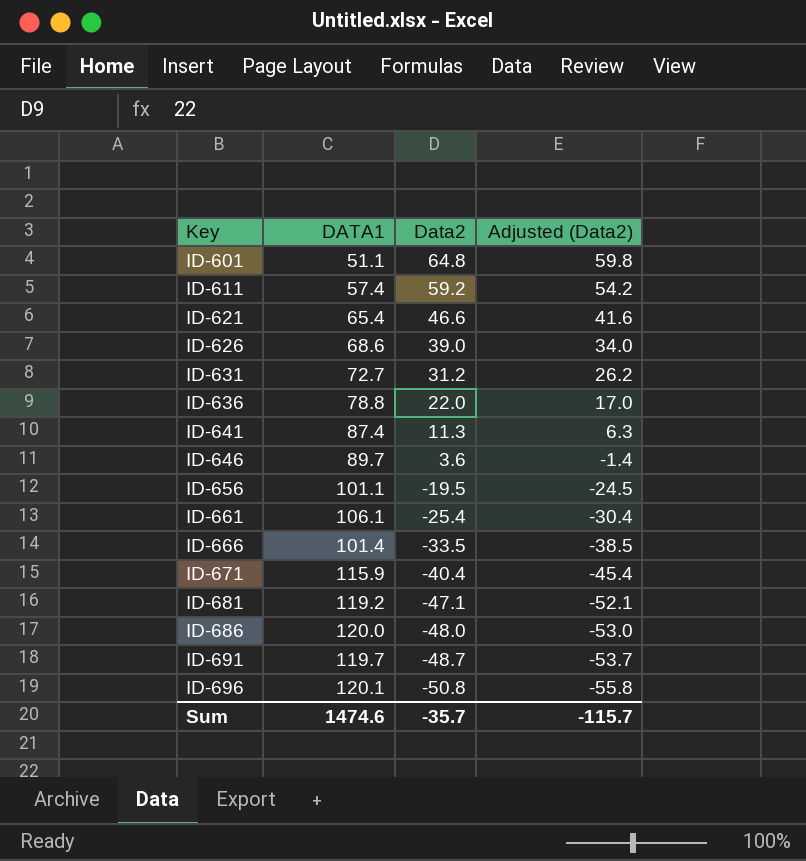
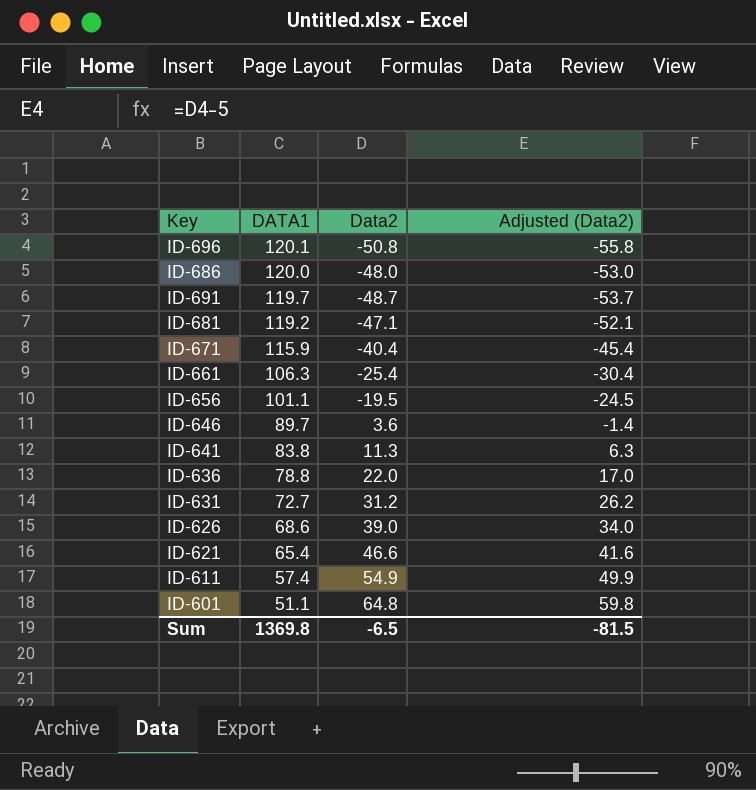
row order: Key ascending -> DATA1 descending
row ID-666: 101.4 | -33.5 | -38.5 -> none
ID-661 | DATA1: 106.1 -> 106.3
ID-641 | DATA1: 87.4 -> 83.8
ID-611 | Data2: 59.2 -> 54.9
ID-611 | Adjusted (Data2): 54.2 -> 49.9
Sum | DATA1: 1474.6 -> 1369.8
Sum | Data2: -35.7 -> -6.5
Sum | Adjusted (Data2): -115.7 -> -81.5

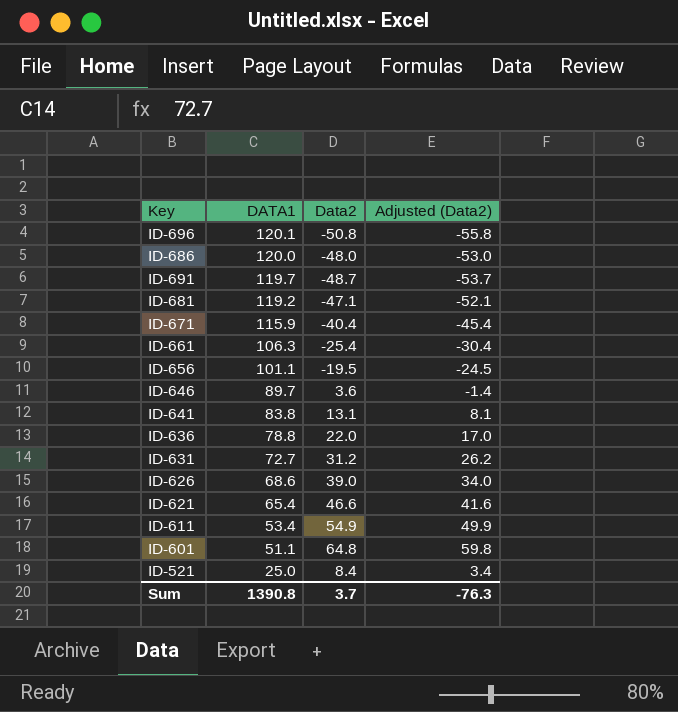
ID-641 | Data2: 11.3 -> 13.1
ID-641 | Adjusted (Data2): 6.3 -> 8.1
ID-611 | DATA1: 57.4 -> 53.4
row ID-521: none -> 25.0 | 8.4 | 3.4
Sum | DATA1: 1369.8 -> 1390.8
Sum | Data2: -6.5 -> 3.7
Sum | Adjusted (Data2): -81.5 -> -76.3

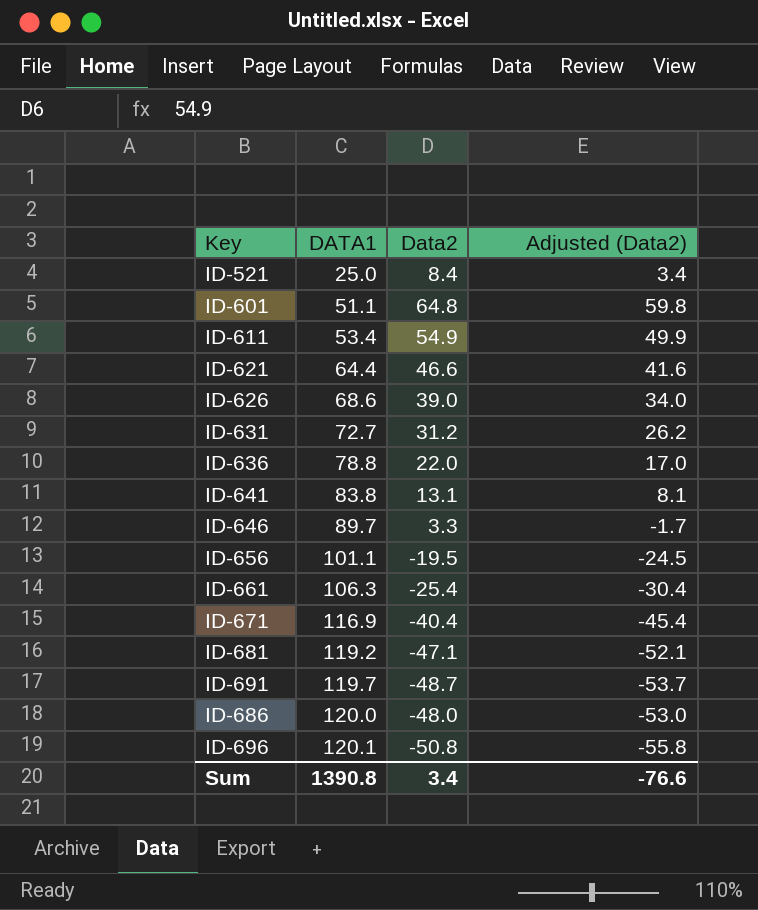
row order: DATA1 descending -> DATA1 ascending
ID-621 | DATA1: 65.4 -> 64.4
ID-646 | Data2: 3.6 -> 3.3
ID-646 | Adjusted (Data2): -1.4 -> -1.7
ID-671 | DATA1: 115.9 -> 116.9
Sum | Data2: 3.7 -> 3.4
Sum | Adjusted (Data2): -76.3 -> -76.6

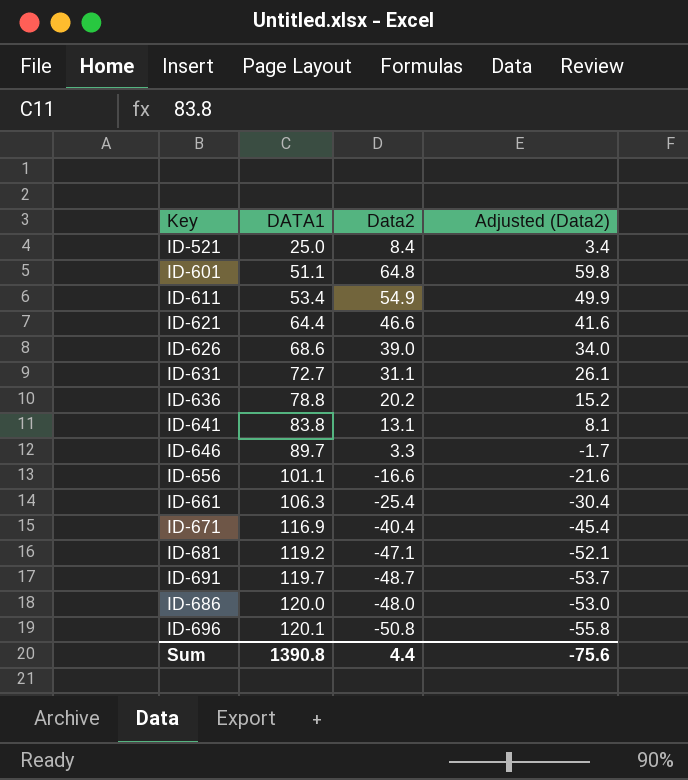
ID-631 | Data2: 31.2 -> 31.1
ID-631 | Adjusted (Data2): 26.2 -> 26.1
ID-636 | Data2: 22.0 -> 20.2
ID-636 | Adjusted (Data2): 17.0 -> 15.2
ID-656 | Data2: -19.5 -> -16.6
ID-656 | Adjusted (Data2): -24.5 -> -21.6
Sum | Data2: 3.4 -> 4.4
Sum | Adjusted (Data2): -76.6 -> -75.6

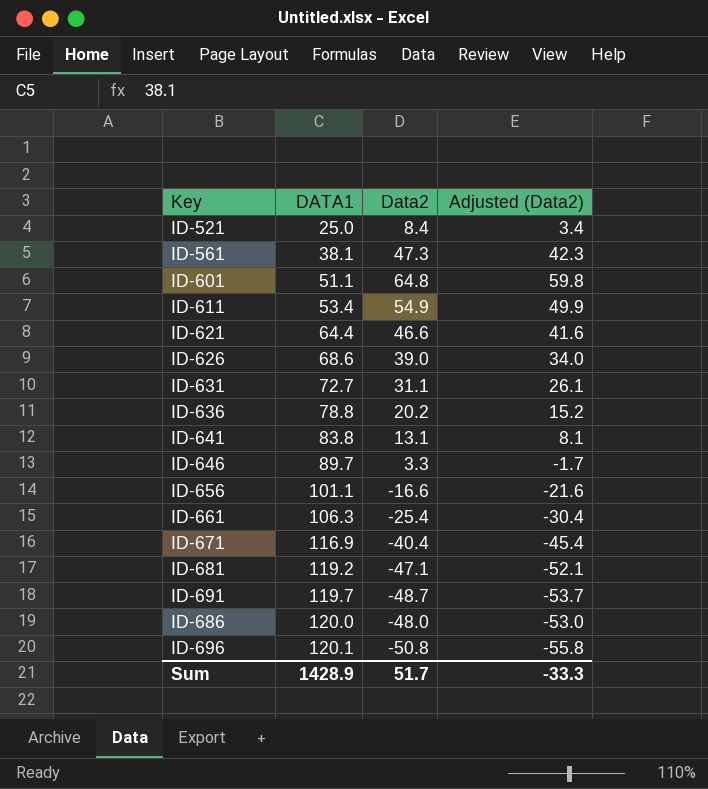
row ID-561: none -> 38.1 | 47.3 | 42.3
Sum | DATA1: 1390.8 -> 1428.9
Sum | Data2: 4.4 -> 51.7
Sum | Adjusted (Data2): -75.6 -> -33.3

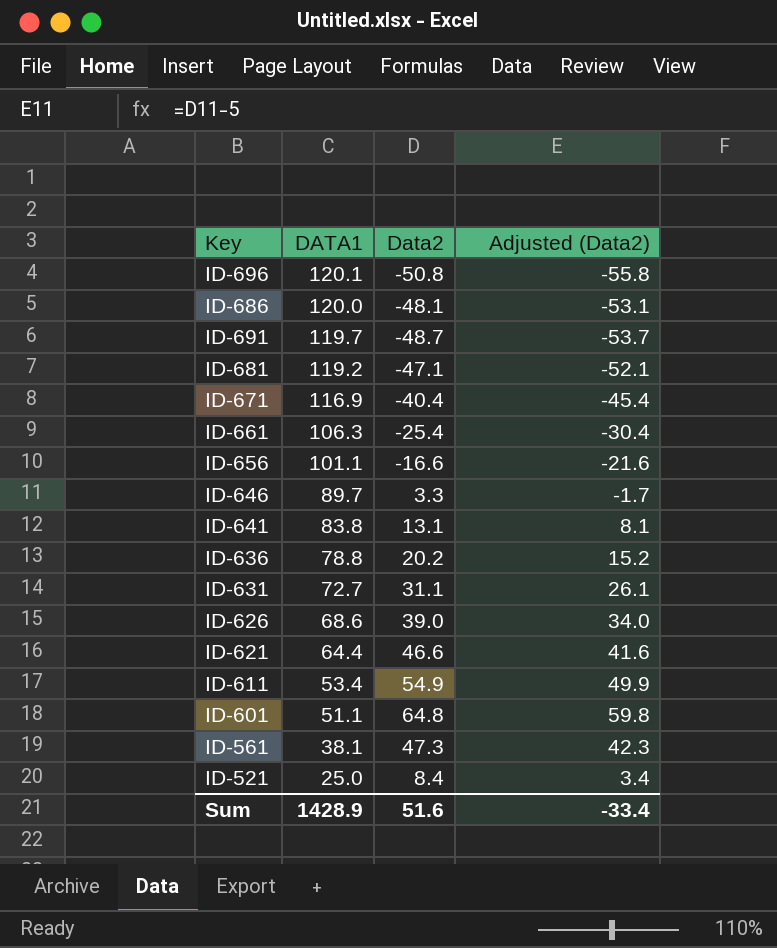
row order: DATA1 ascending -> DATA1 descending
ID-686 | Data2: -48.0 -> -48.1
ID-686 | Adjusted (Data2): -53.0 -> -53.1
Sum | Data2: 51.7 -> 51.6
Sum | Adjusted (Data2): -33.3 -> -33.4

